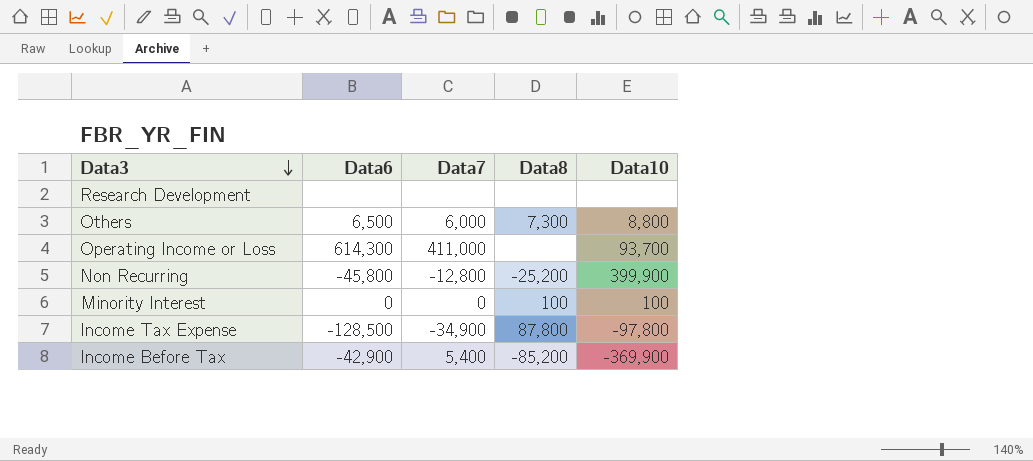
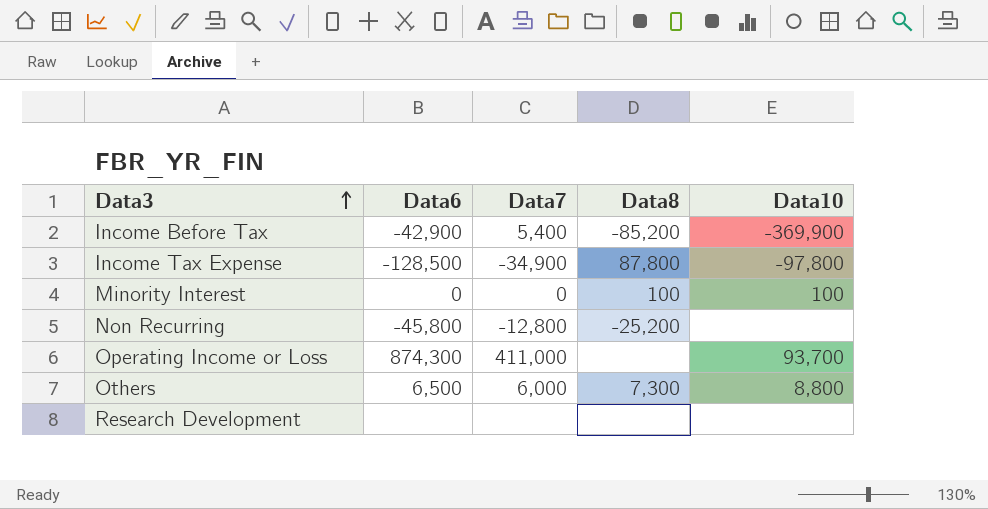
row order: Data3 descending -> Data3 ascending
Non Recurring | Data10: 399,900 -> none
Operating Income or Loss | Data6: 614,300 -> 874,300

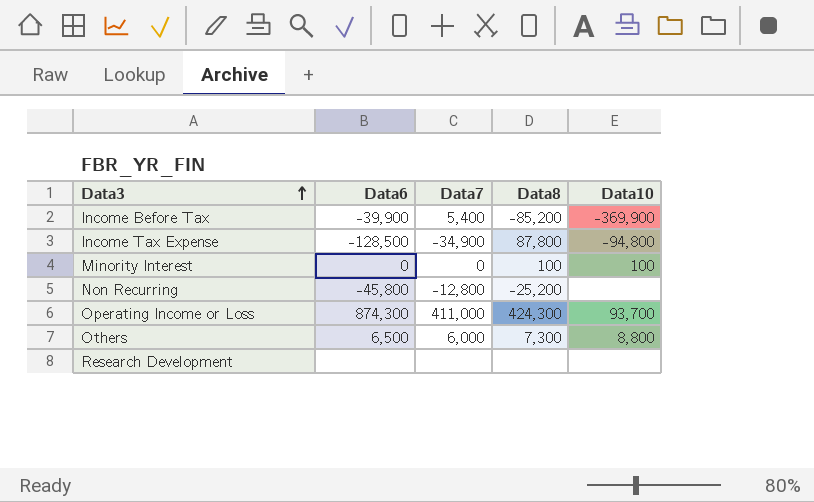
Income Before Tax | Data6: -42,900 -> -39,900
Income Tax Expense | Data10: -97,800 -> -94,800
Operating Income or Loss | Data8: none -> 424,300

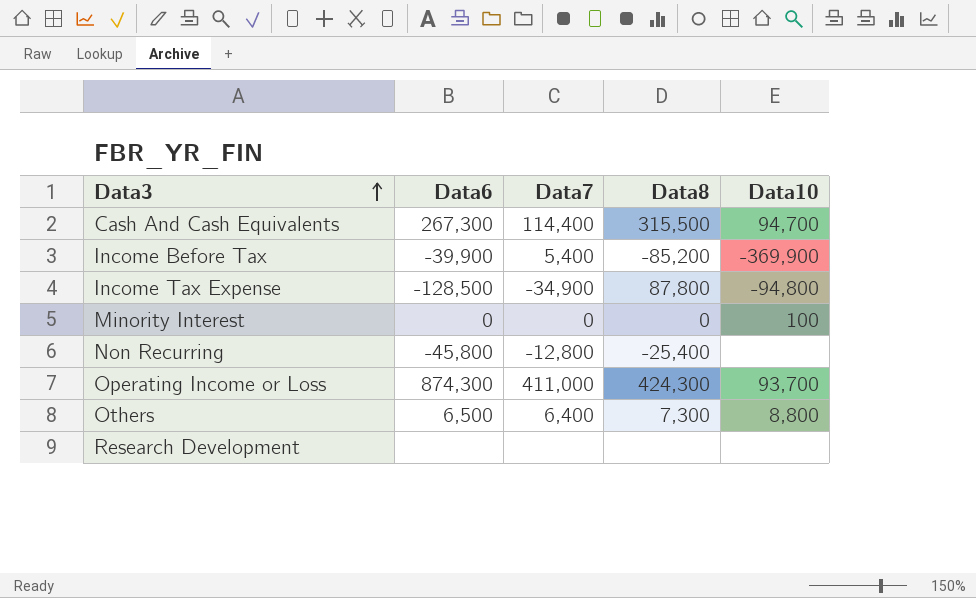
row Cash And Cash Equivalents: none -> 267,300 | 114,400 | 315,500 | 94,700
Minority Interest | Data8: 100 -> 0
Non Recurring | Data8: -25,200 -> -25,400
Others | Data7: 6,000 -> 6,400

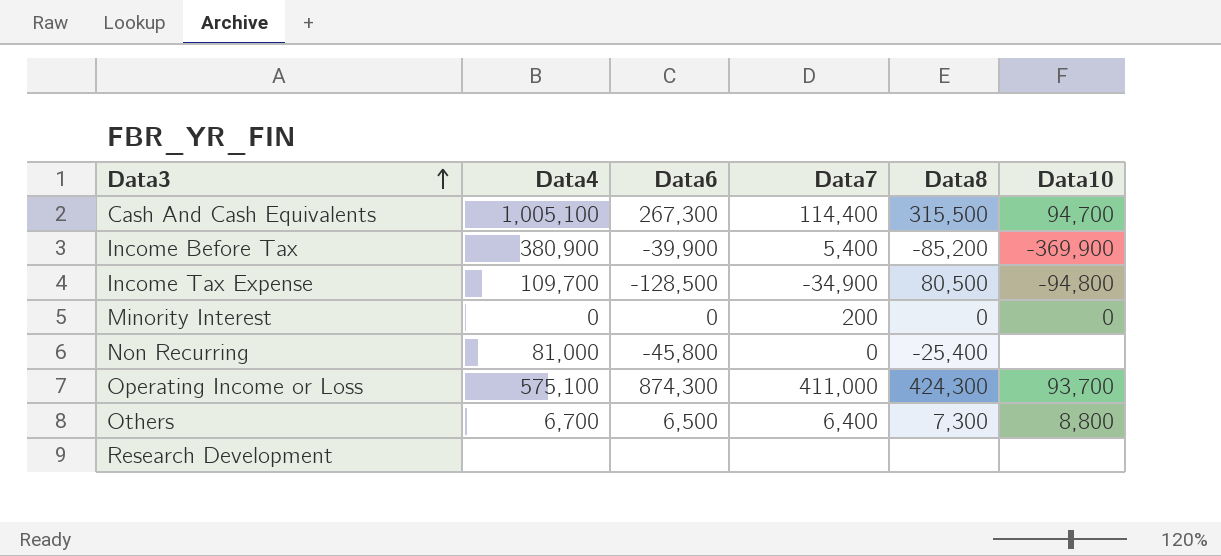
column Data4 | position: none -> 2
Income Tax Expense | Data8: 87,800 -> 80,500
Minority Interest | Data7: 0 -> 200
Minority Interest | Data10: 100 -> 0
Non Recurring | Data7: -12,800 -> 0

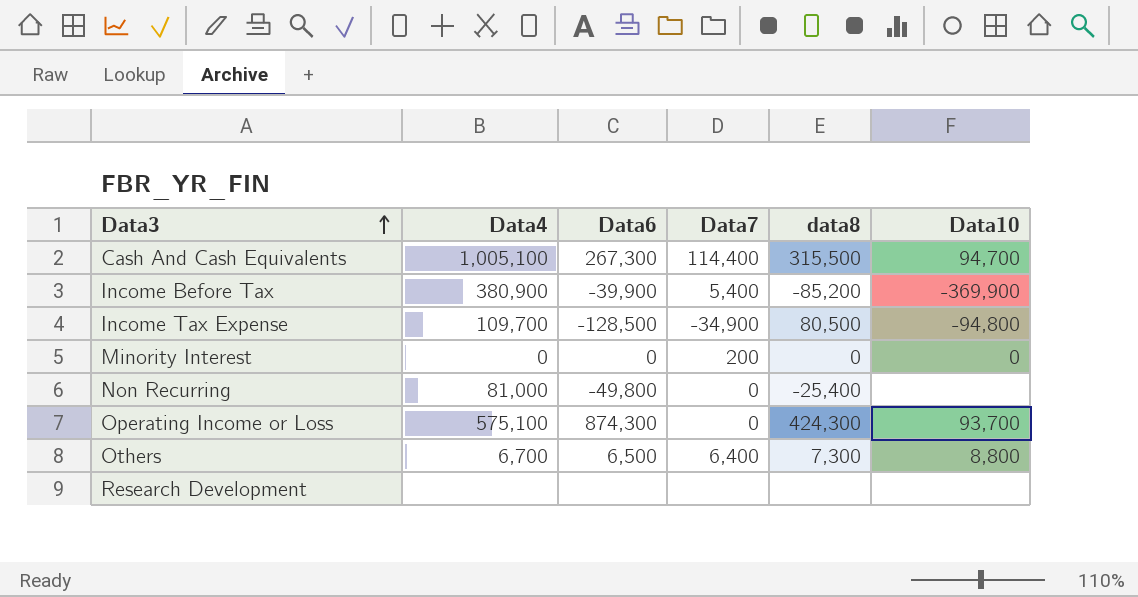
column name: Data8 -> data8
Non Recurring | Data6: -45,800 -> -49,800
Operating Income or Loss | Data7: 411,000 -> 0

